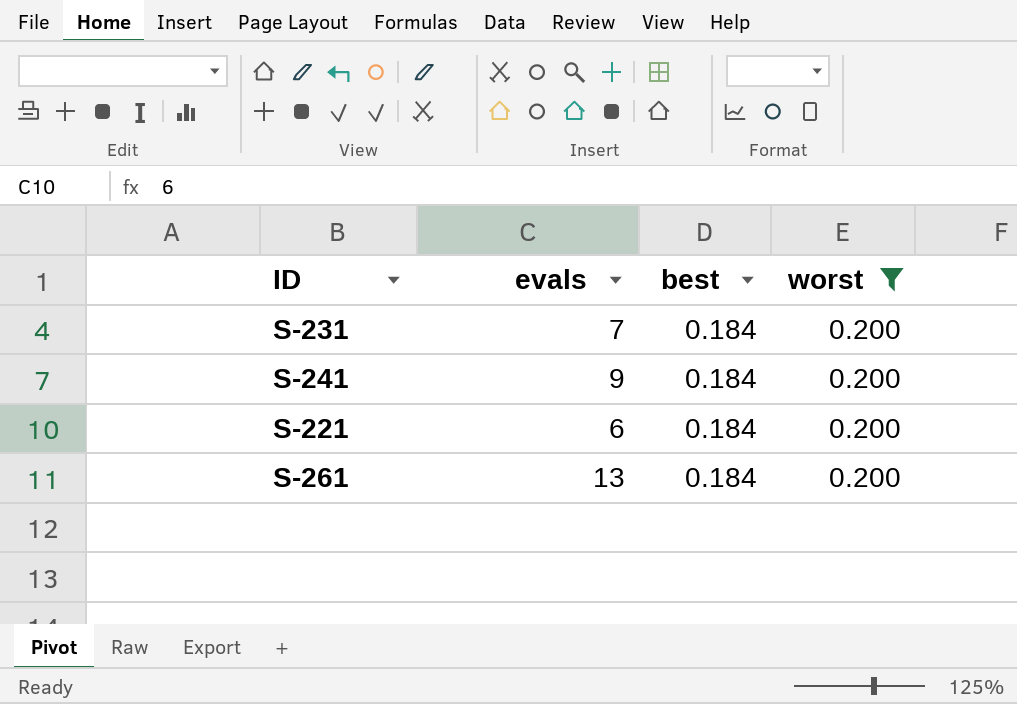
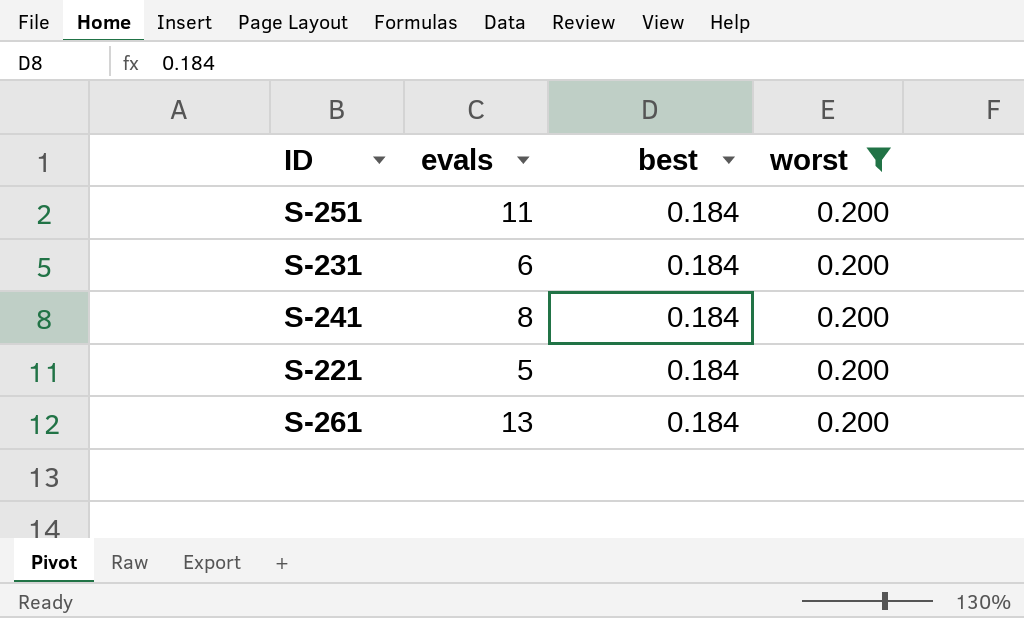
row S-251: none -> 11 | 0.184 | 0.200
S-231 | evals: 7 -> 6
S-241 | evals: 9 -> 8
S-221 | evals: 6 -> 5

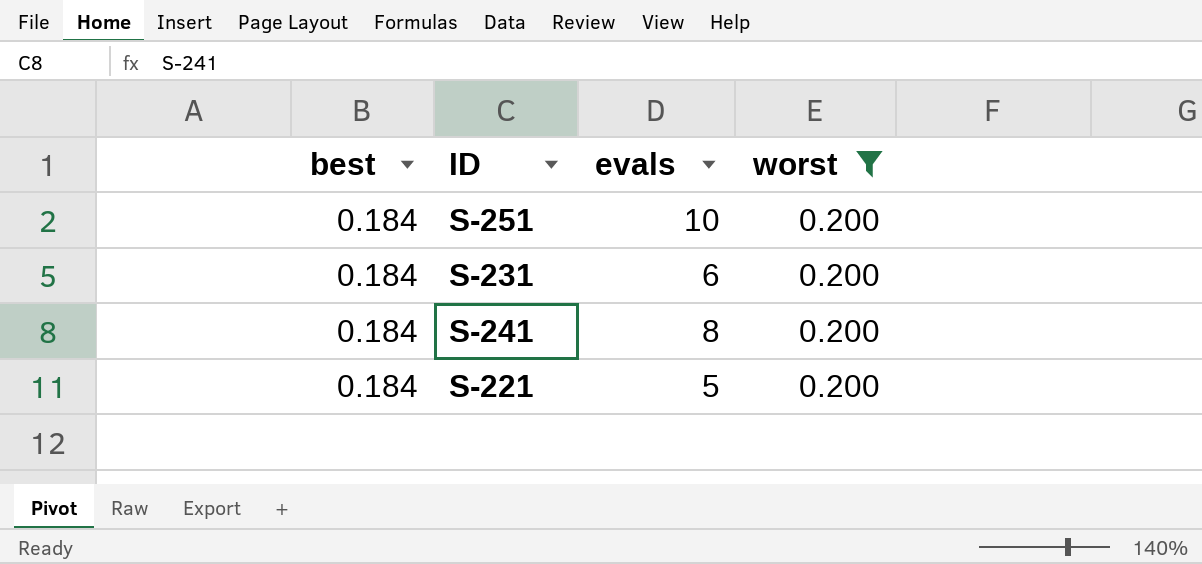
column best | position: 3 -> 1
row S-261: 13 | 0.184 | 0.200 -> none
S-251 | evals: 11 -> 10

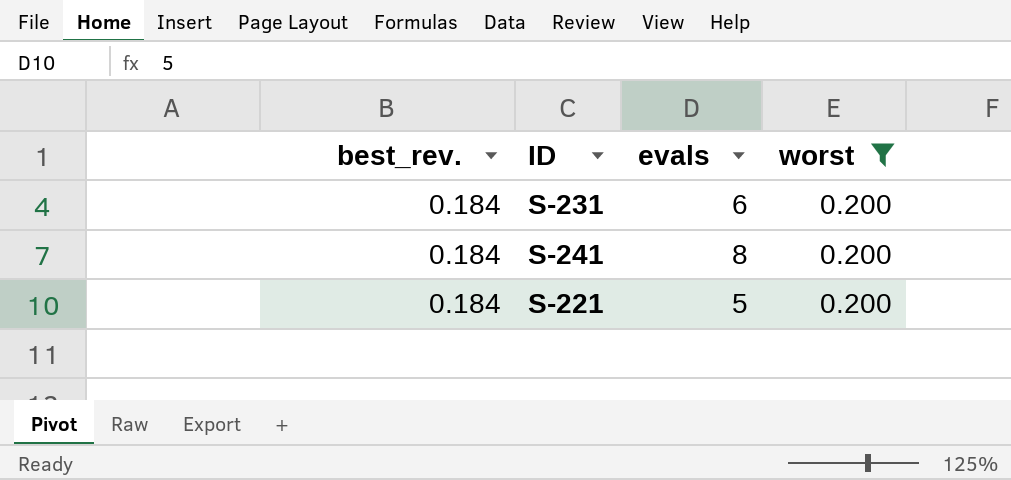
column name: best -> best_rev.
row S-251: 0.184 | 10 | 0.200 -> none

